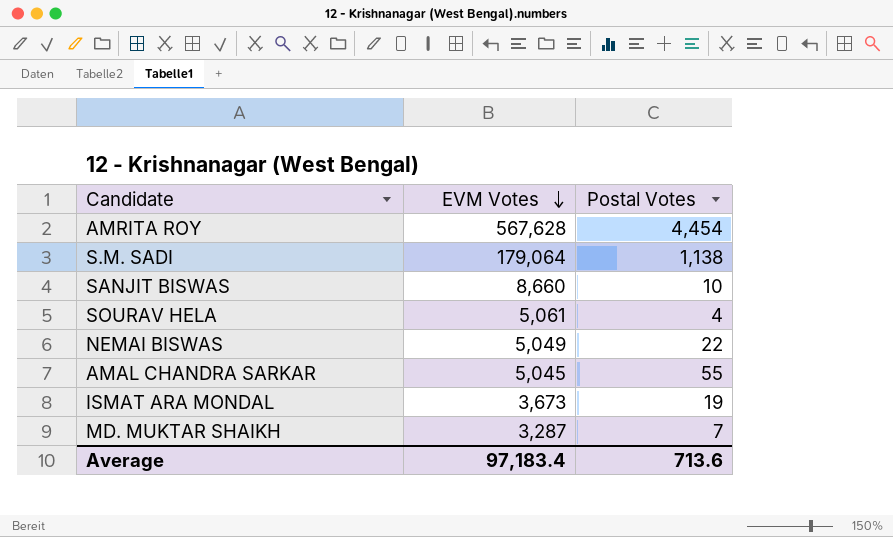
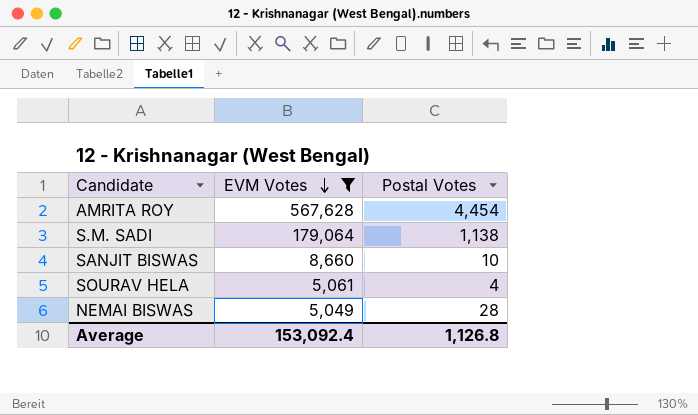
filter: none -> EVM Votes >= 5,049
NEMAI BISWAS | Postal Votes: 22 -> 28
Average | EVM Votes: 97,183.4 -> 153,092.4
Average | Postal Votes: 713.6 -> 1,126.8

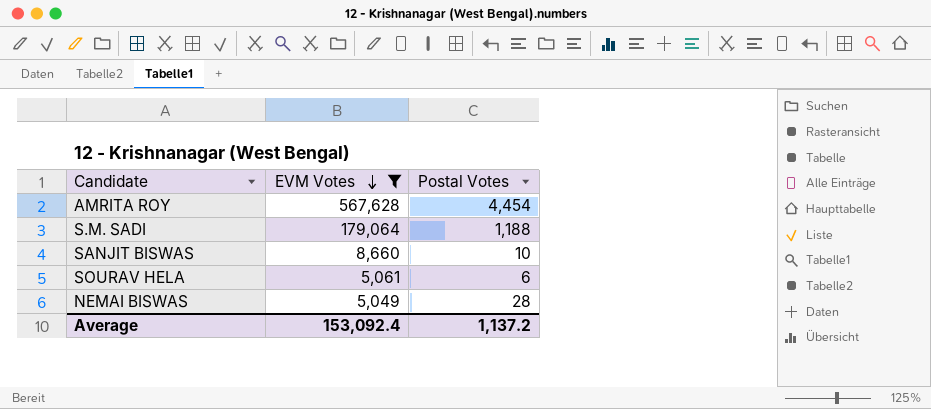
S.M. SADI | Postal Votes: 1,138 -> 1,188
SOURAV HELA | Postal Votes: 4 -> 6
Average | Postal Votes: 1,126.8 -> 1,137.2

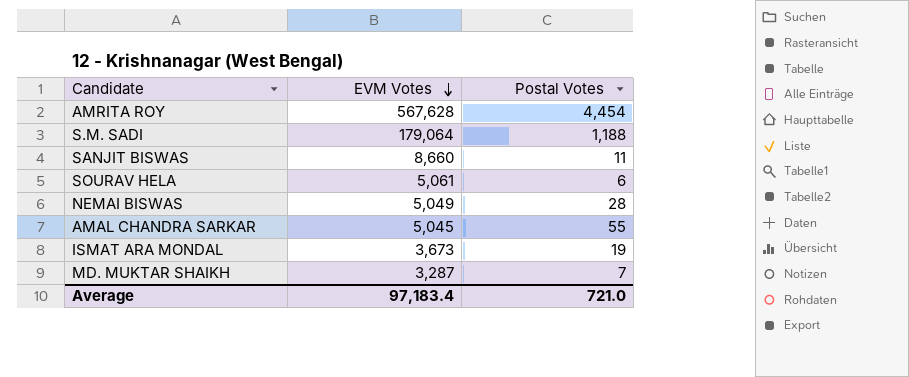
filter: EVM Votes >= 5,049 -> none
SANJIT BISWAS | Postal Votes: 10 -> 11
Average | EVM Votes: 153,092.4 -> 97,183.4
Average | Postal Votes: 1,137.2 -> 721.0

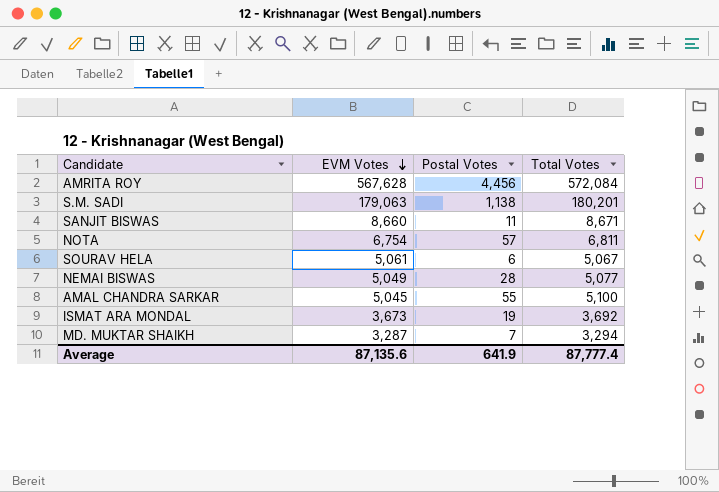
column Total Votes | formula: none -> [EVM Votes] + [Postal Votes]
AMRITA ROY | Postal Votes: 4,454 -> 4,456
S.M. SADI | EVM Votes: 179,064 -> 179,063
S.M. SADI | Postal Votes: 1,188 -> 1,138
row NOTA: none -> 6,754 | 57 | 6,811
Average | EVM Votes: 97,183.4 -> 87,135.6
Average | Postal Votes: 721.0 -> 641.9

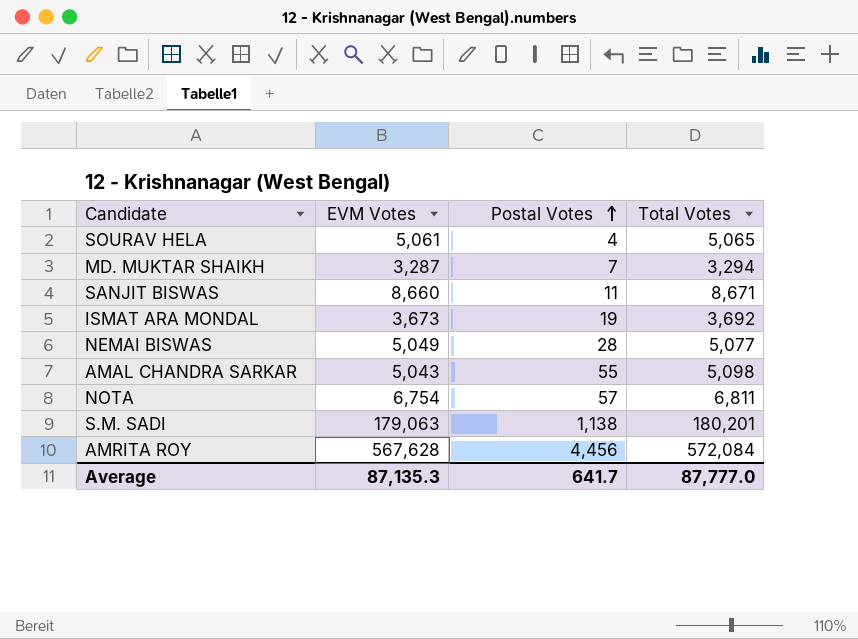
row order: EVM Votes descending -> Postal Votes ascending
SOURAV HELA | Postal Votes: 6 -> 4
SOURAV HELA | Total Votes: 5,067 -> 5,065
AMAL CHANDRA SARKAR | EVM Votes: 5,045 -> 5,043
AMAL CHANDRA SARKAR | Total Votes: 5,100 -> 5,098
Average | EVM Votes: 87,135.6 -> 87,135.3
Average | Postal Votes: 641.9 -> 641.7
Average | Total Votes: 87,777.4 -> 87,777.0

